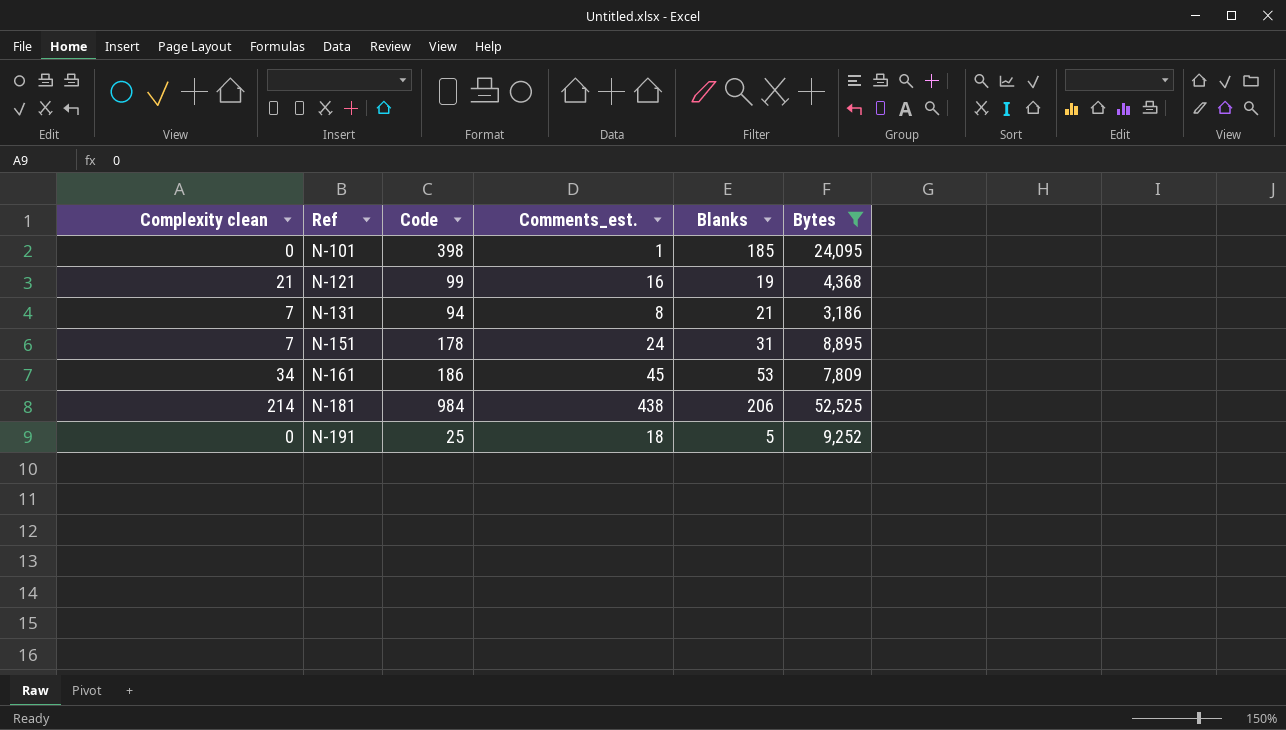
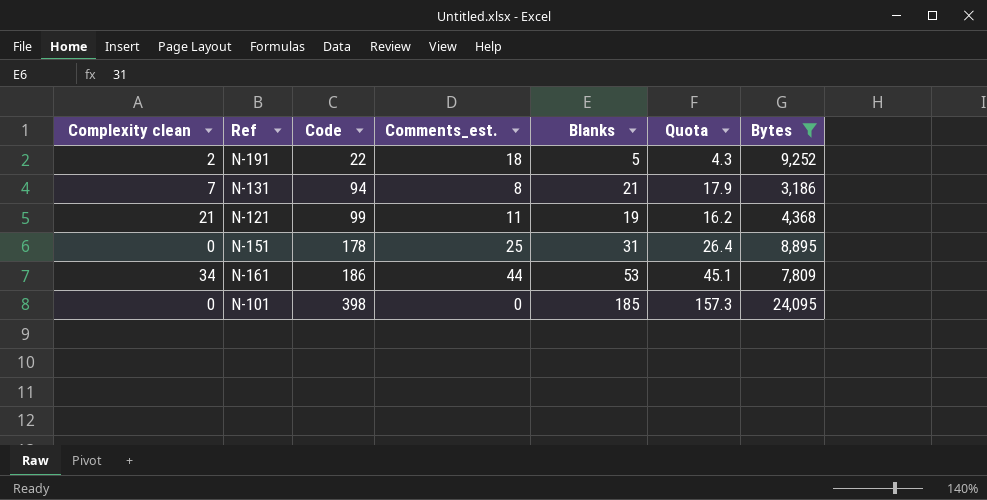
row order: Ref ascending -> Code ascending
column Quota | formula: none -> [Blanks] * 0.85
row N-181: 214 | 984 | 438 | 206 | 52,525 -> none
N-191 | Complexity clean: 0 -> 2
N-191 | Code: 25 -> 22
N-121 | Comments_est.: 16 -> 11
N-151 | Complexity clean: 7 -> 0
N-151 | Comments_est.: 24 -> 25
N-161 | Comments_est.: 45 -> 44
N-101 | Comments_est.: 1 -> 0

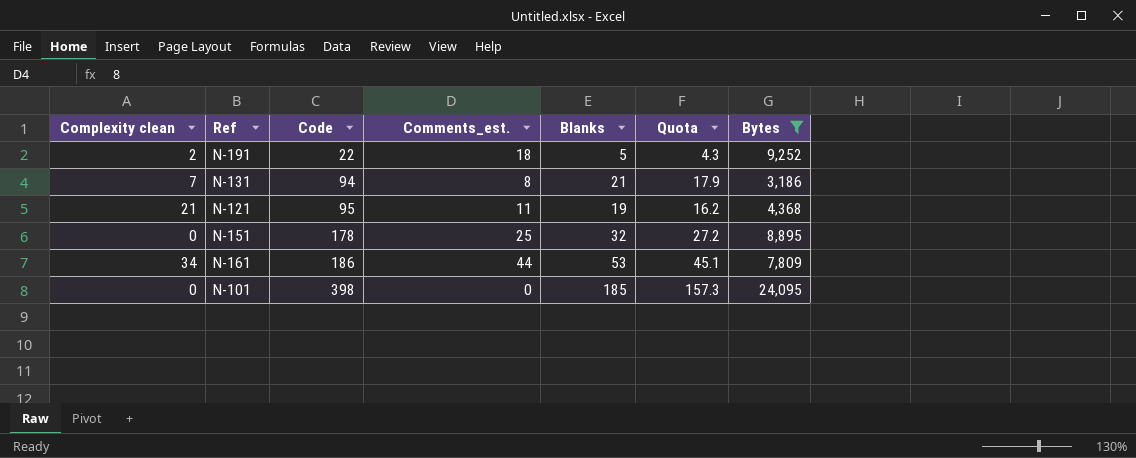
N-121 | Code: 99 -> 95
N-151 | Blanks: 31 -> 32
N-151 | Quota: 26.4 -> 27.2

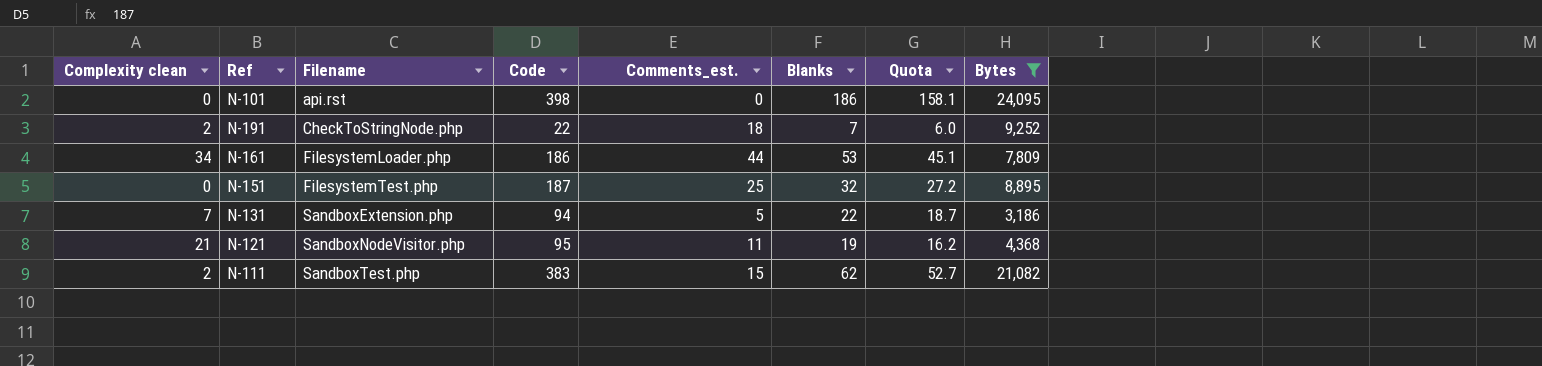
row order: Code ascending -> Filename ascending
column Filename | position: none -> 3
N-101 | Blanks: 185 -> 186
N-101 | Quota: 157.3 -> 158.1
N-191 | Blanks: 5 -> 7
N-191 | Quota: 4.3 -> 6.0
N-151 | Code: 178 -> 187
N-131 | Comments_est.: 8 -> 5
N-131 | Blanks: 21 -> 22
N-131 | Quota: 17.9 -> 18.7
row N-111: none -> 2 | SandboxTest.php | 383 | 15 | 62 | 52.7 | 21,082

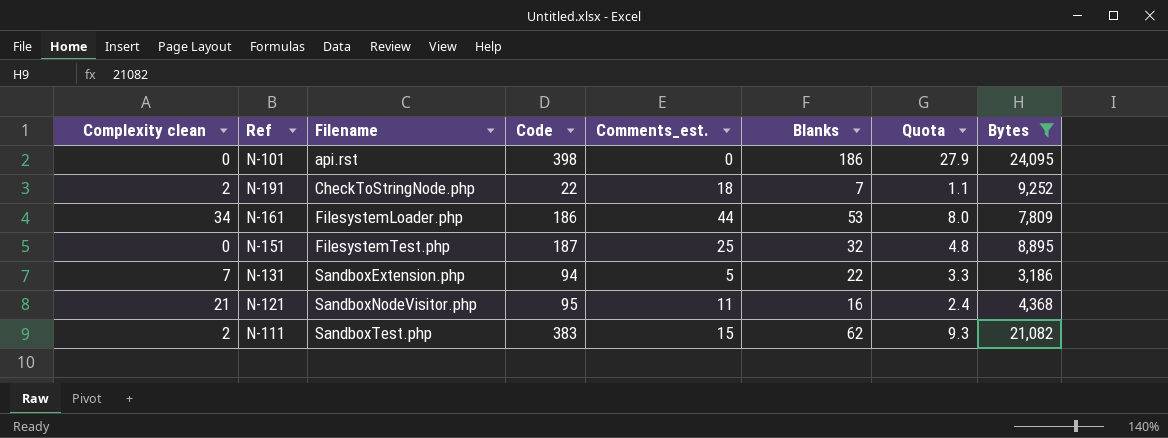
column Quota | formula: [Blanks] * 0.85 -> [Blanks] * 0.15
N-121 | Blanks: 19 -> 16

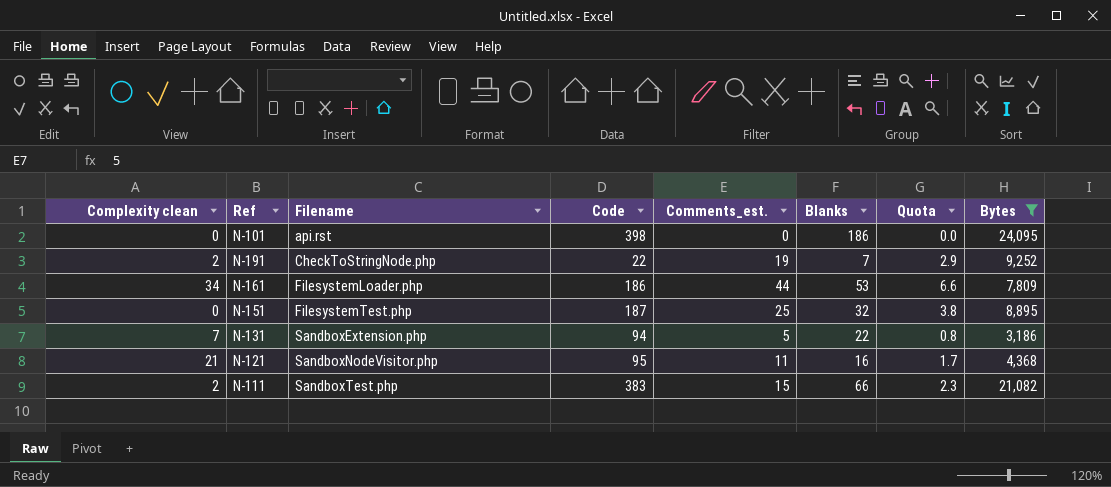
column Quota | formula: [Blanks] * 0.15 -> [Comments_est.] * 0.15
N-191 | Comments_est.: 18 -> 19
N-111 | Blanks: 62 -> 66

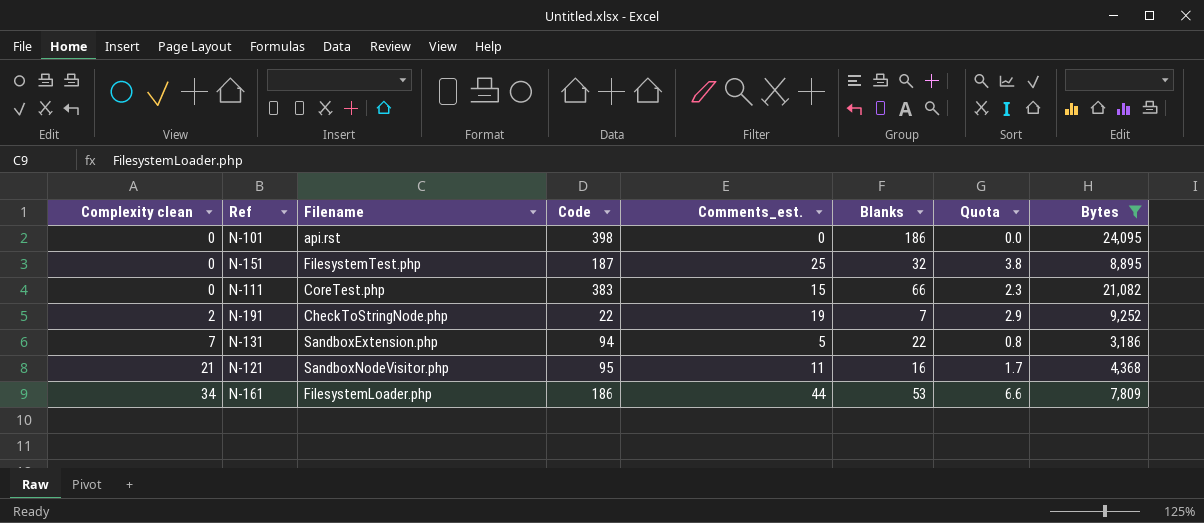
row order: Filename ascending -> Complexity clean ascending
N-111 | Complexity clean: 2 -> 0
N-111 | Filename: SandboxTest.php -> CoreTest.php

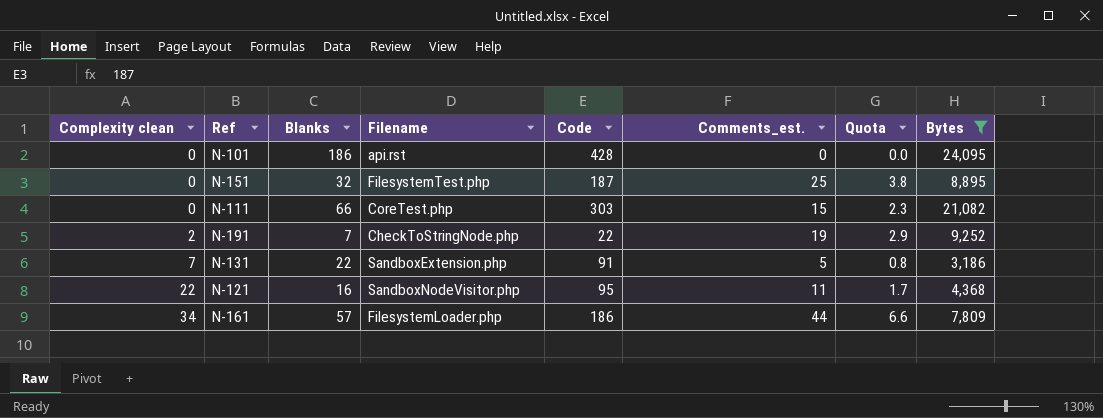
column Blanks | position: 6 -> 3
N-101 | Code: 398 -> 428
N-111 | Code: 383 -> 303
N-131 | Code: 94 -> 91
N-121 | Complexity clean: 21 -> 22
N-161 | Blanks: 53 -> 57

